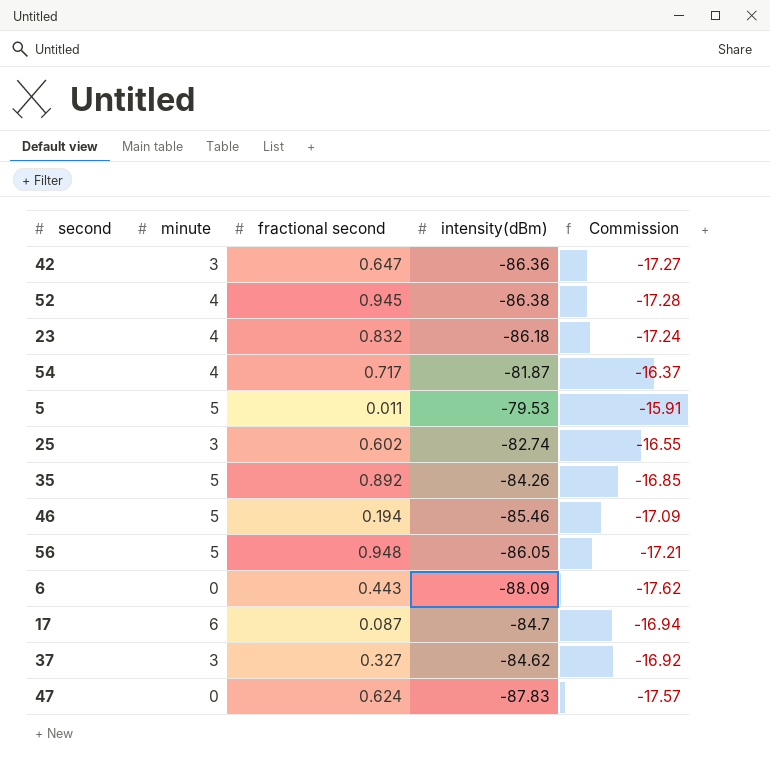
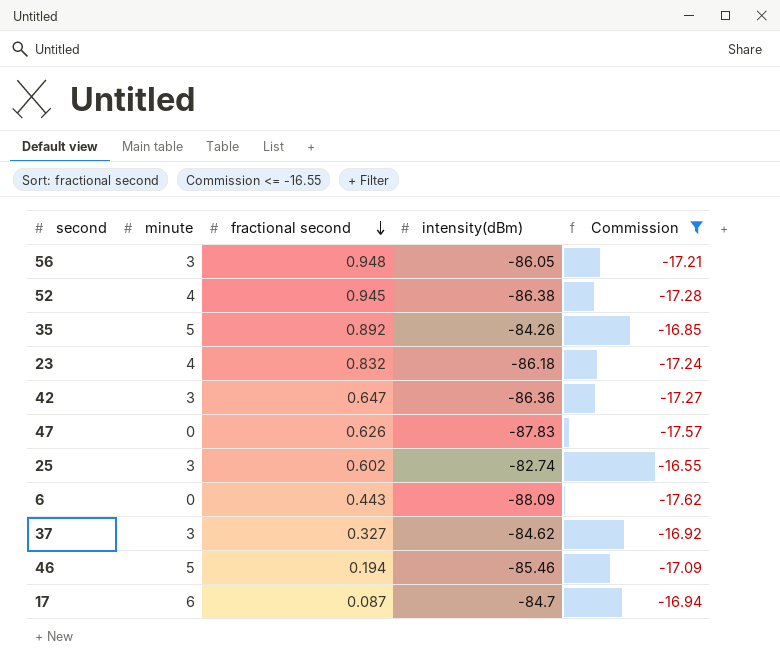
filter: none -> Commission <= -16.55
row order: none -> fractional second descending
56 | minute: 5 -> 3
47 | fractional second: 0.624 -> 0.626

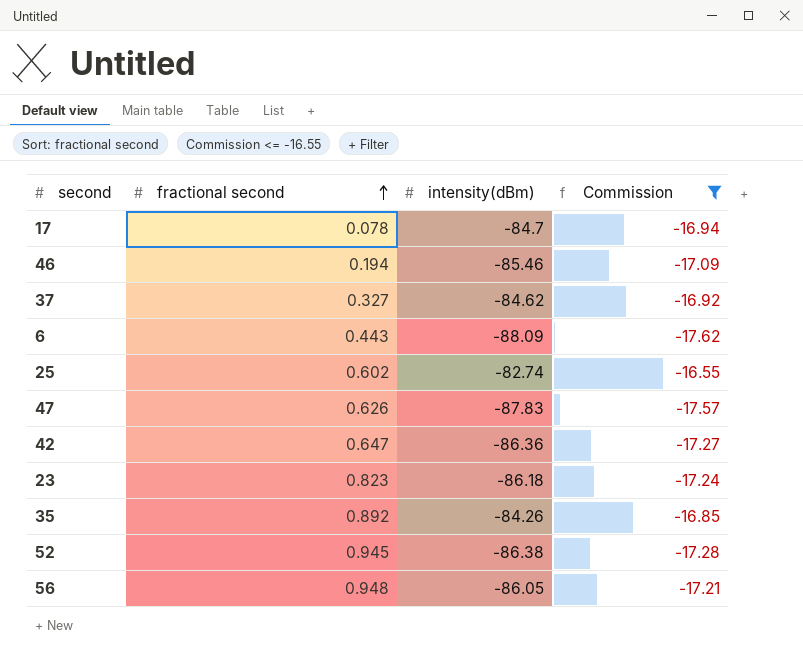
row order: fractional second descending -> fractional second ascending
column minute | position: 2 -> none
17 | fractional second: 0.087 -> 0.078
23 | fractional second: 0.832 -> 0.823

